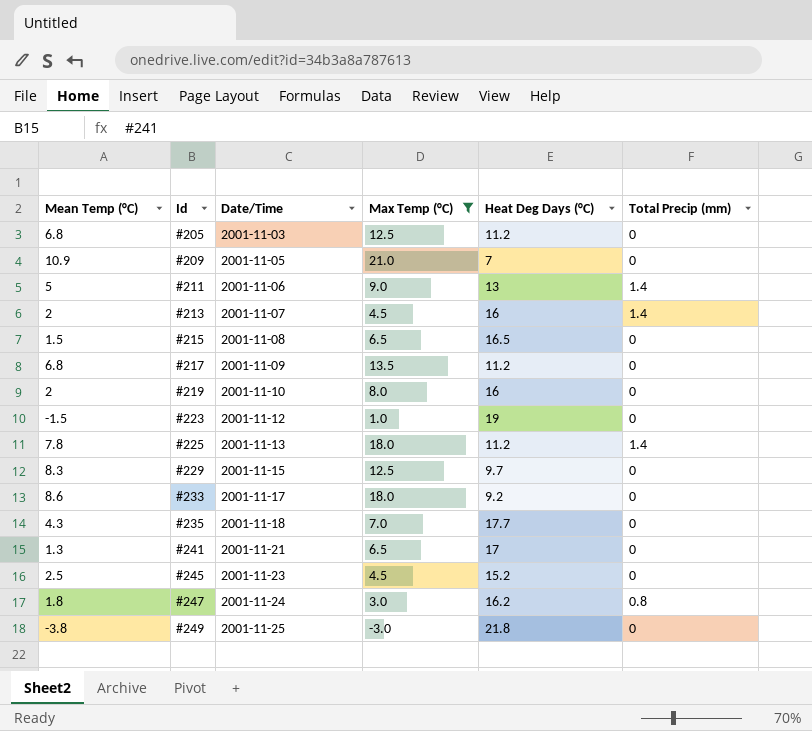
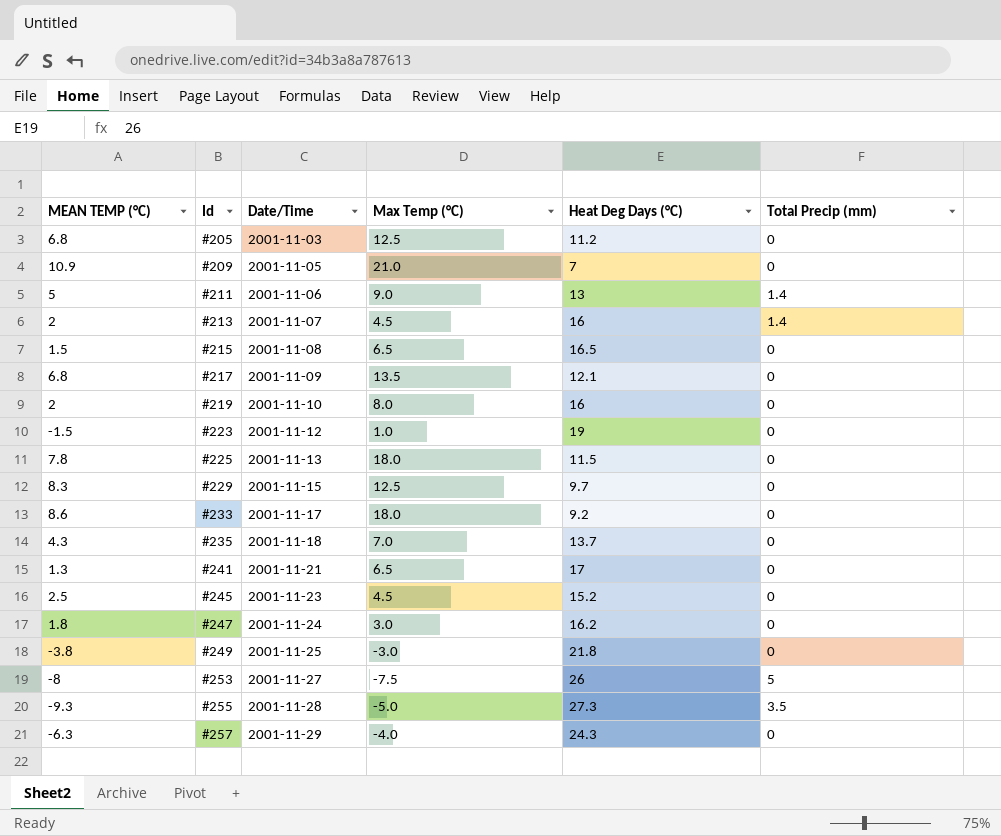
filter: Max Temp (°C) >= -3.0 -> none
column name: Mean Temp (°C) -> MEAN TEMP (°C)
#217 | Heat Deg Days (°C): 11.2 -> 12.1
#225 | Heat Deg Days (°C): 11.2 -> 11.5
#225 | Total Precip (mm): 1.4 -> 0
#235 | Heat Deg Days (°C): 17.7 -> 13.7
#247 | Total Precip (mm): 0.8 -> 0

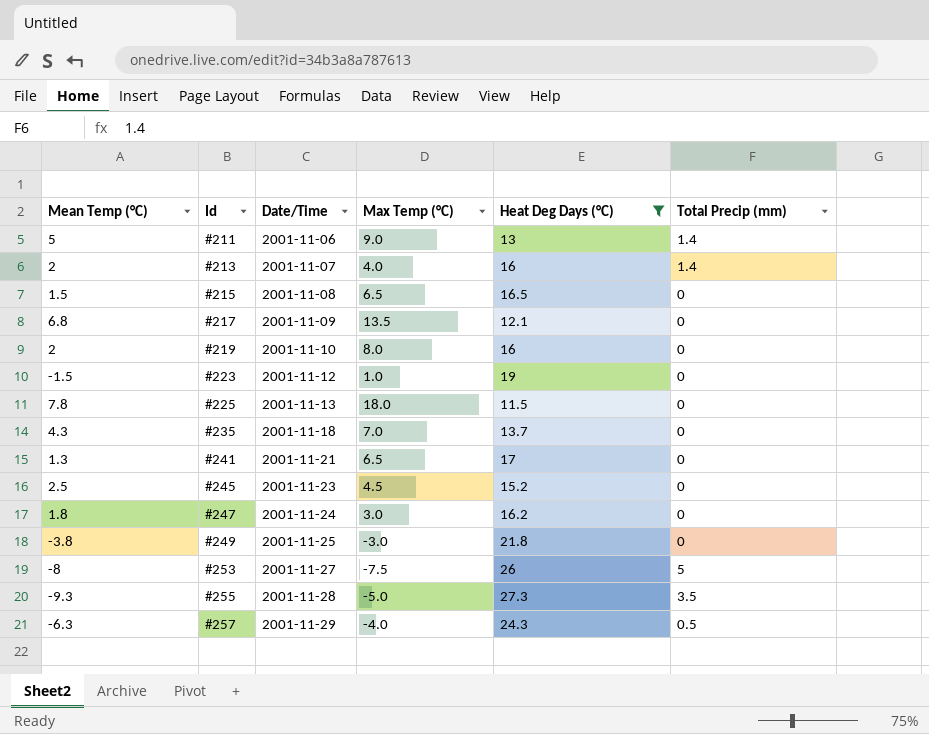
filter: none -> Heat Deg Days (°C) >= 11.5
column name: MEAN TEMP (°C) -> Mean Temp (°C)
#213 | Max Temp (°C): 4.5 -> 4.0
#257 | Total Precip (mm): 0 -> 0.5

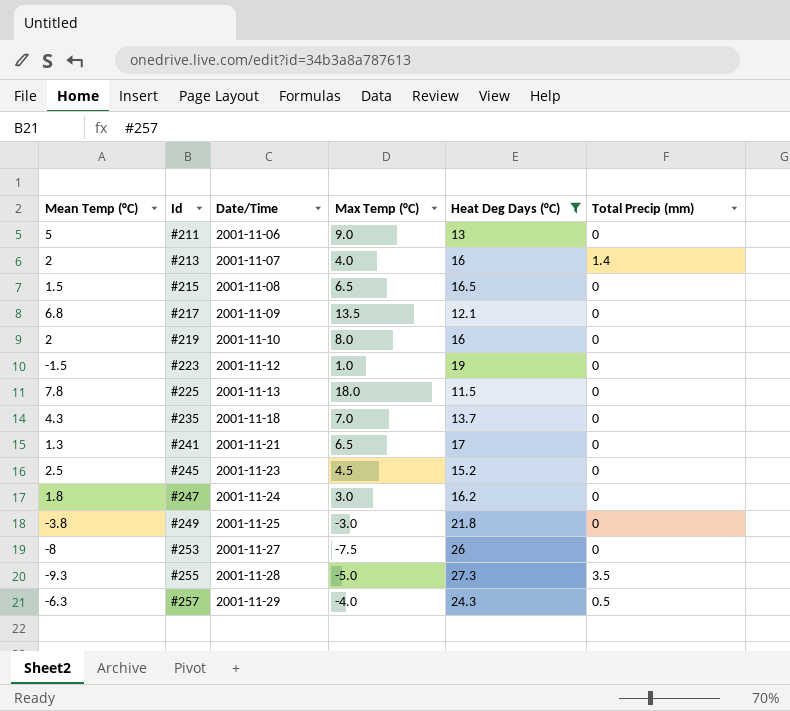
#211 | Total Precip (mm): 1.4 -> 0
#253 | Total Precip (mm): 5 -> 0

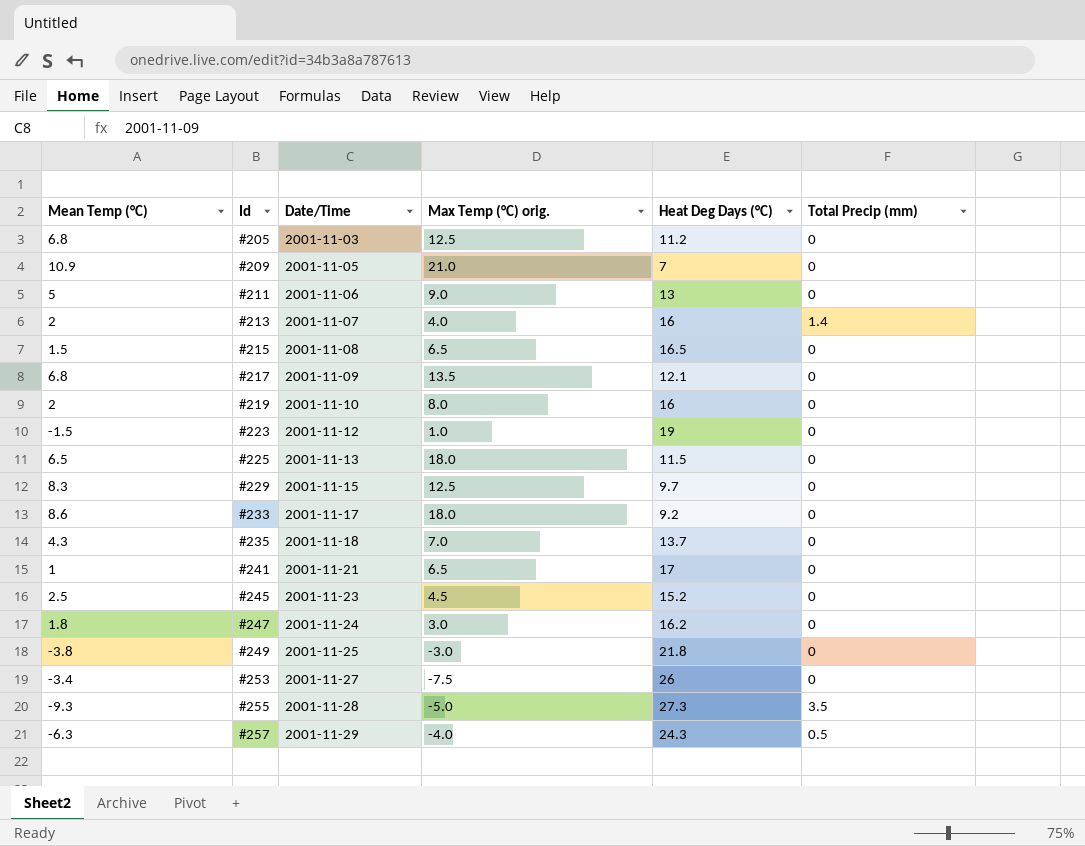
filter: Heat Deg Days (°C) >= 11.5 -> none
column name: Max Temp (°C) -> Max Temp (°C) orig.
#225 | Mean Temp (°C): 7.8 -> 6.5
#241 | Mean Temp (°C): 1.3 -> 1
#253 | Mean Temp (°C): -8 -> -3.4

